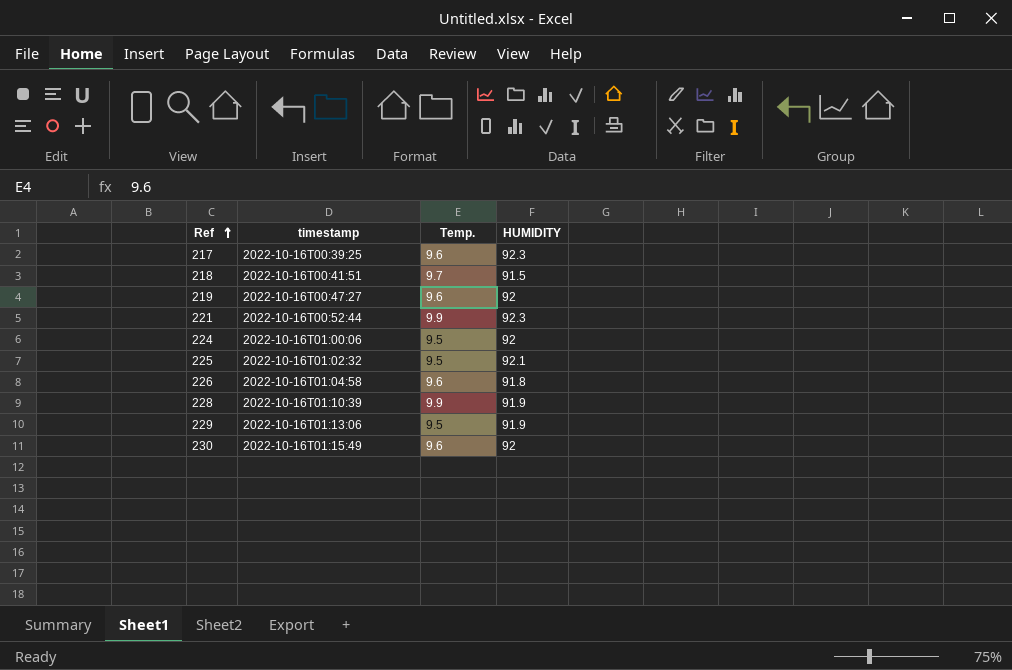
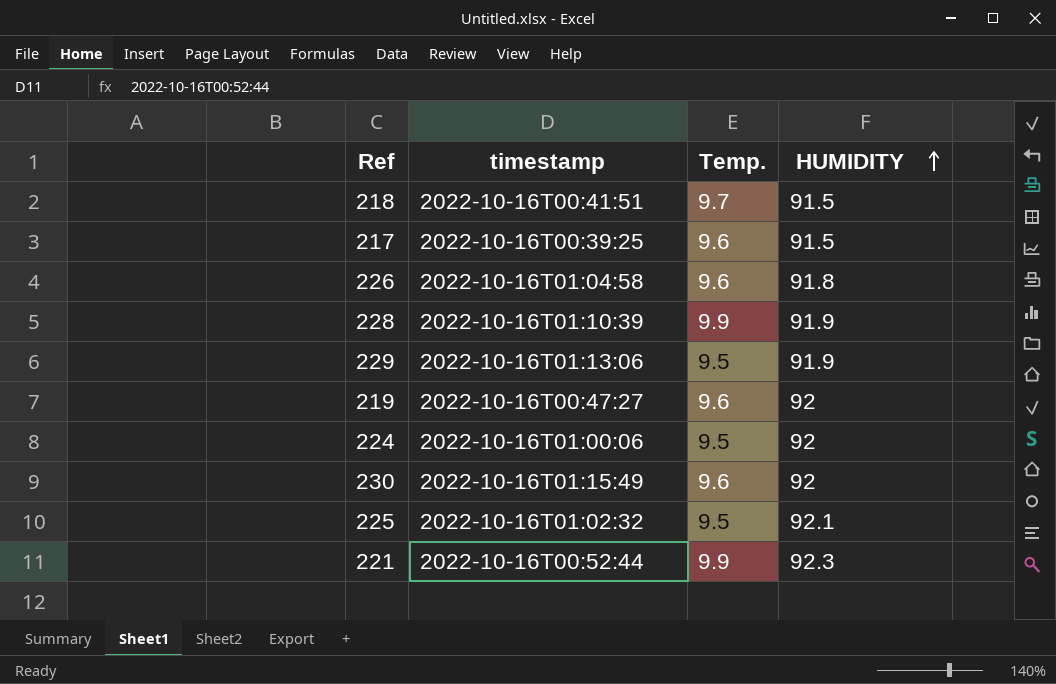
row order: Ref ascending -> HUMIDITY ascending
217 | HUMIDITY: 92.3 -> 91.5

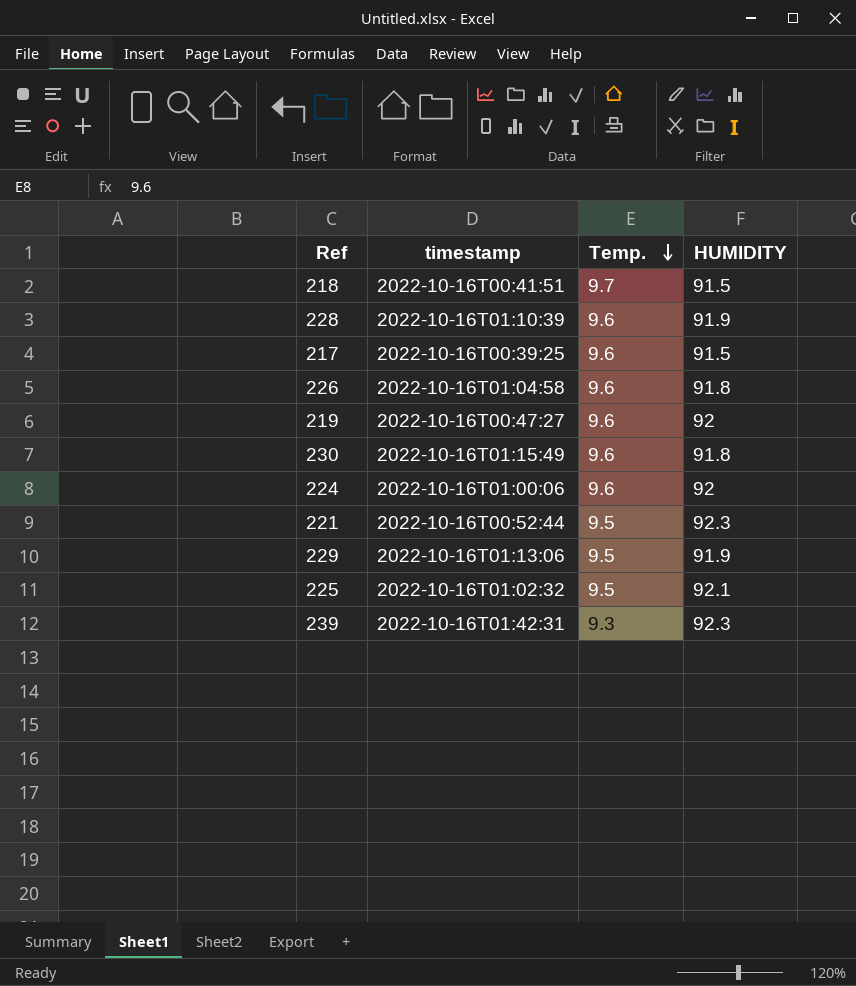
row order: HUMIDITY ascending -> Temp. descending
228 | Temp.: 9.9 -> 9.6
230 | HUMIDITY: 92 -> 91.8
224 | Temp.: 9.5 -> 9.6
221 | Temp.: 9.9 -> 9.5
row 239: none -> 2022-10-16T01:42:31 | 9.3 | 92.3

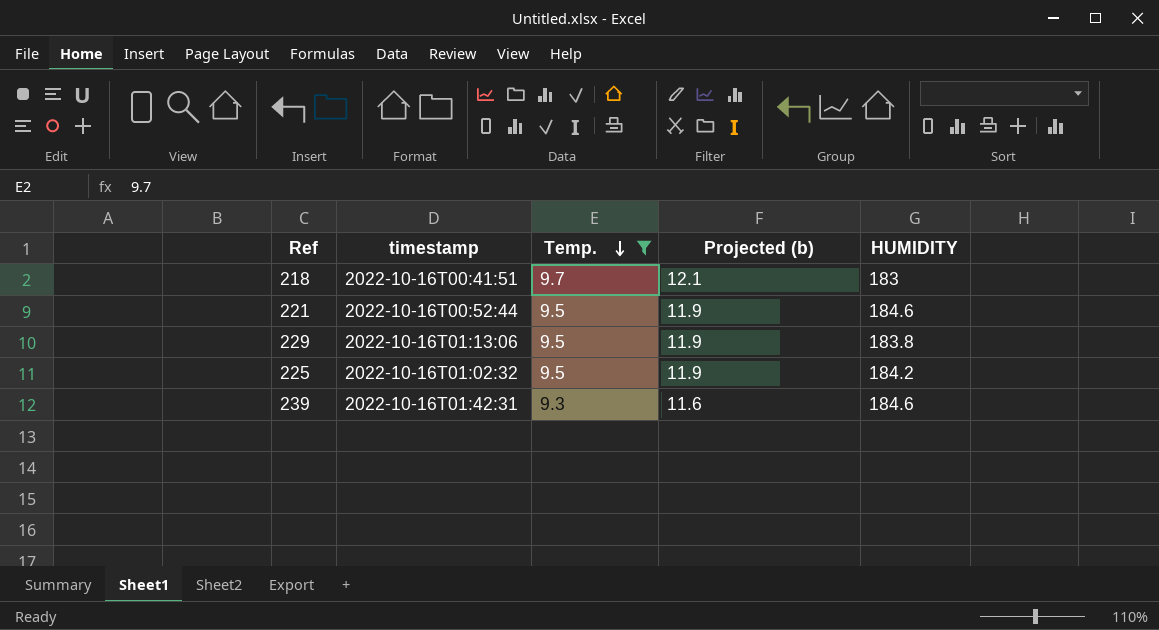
filter: none -> Temp. != 9.6
column Projected (b) | formula: none -> [Temp.] * 1.25
218 | HUMIDITY: 91.5 -> 183
221 | HUMIDITY: 92.3 -> 184.6
229 | HUMIDITY: 91.9 -> 183.8
225 | HUMIDITY: 92.1 -> 184.2
239 | HUMIDITY: 92.3 -> 184.6

